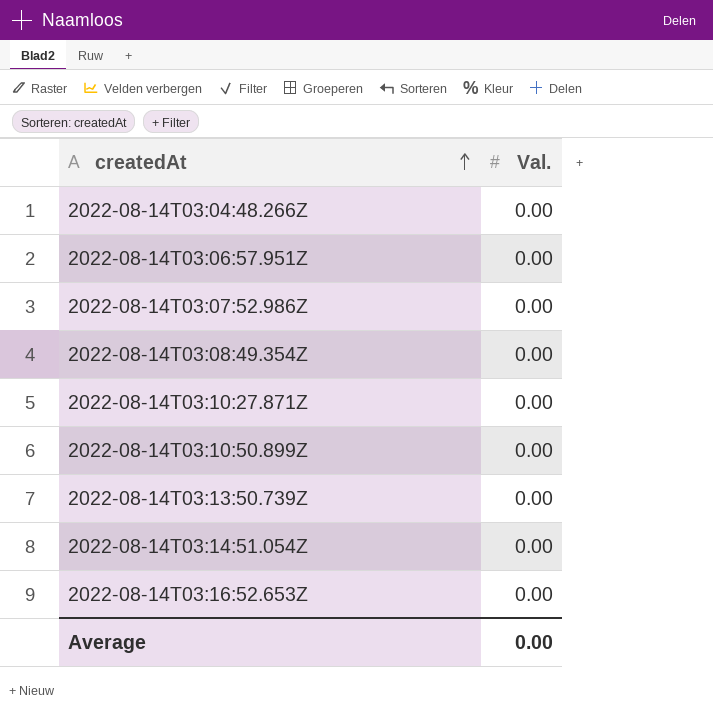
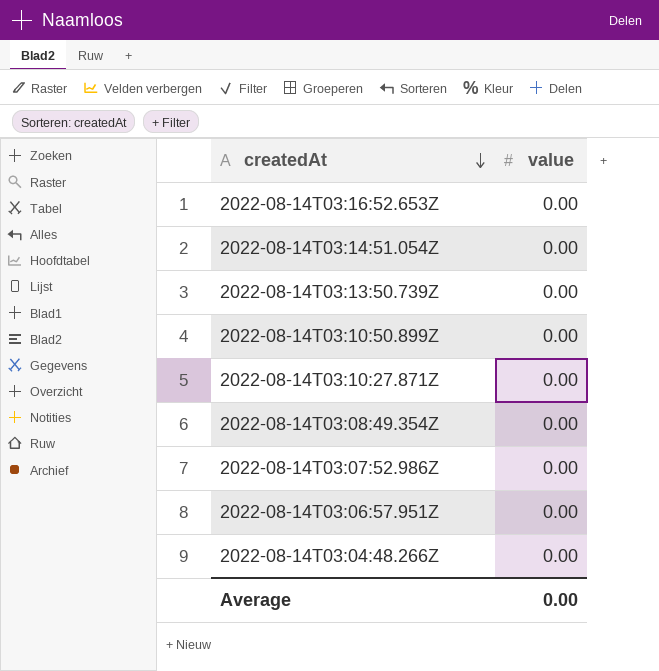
row order: createdAt ascending -> createdAt descending
column name: Val. -> value

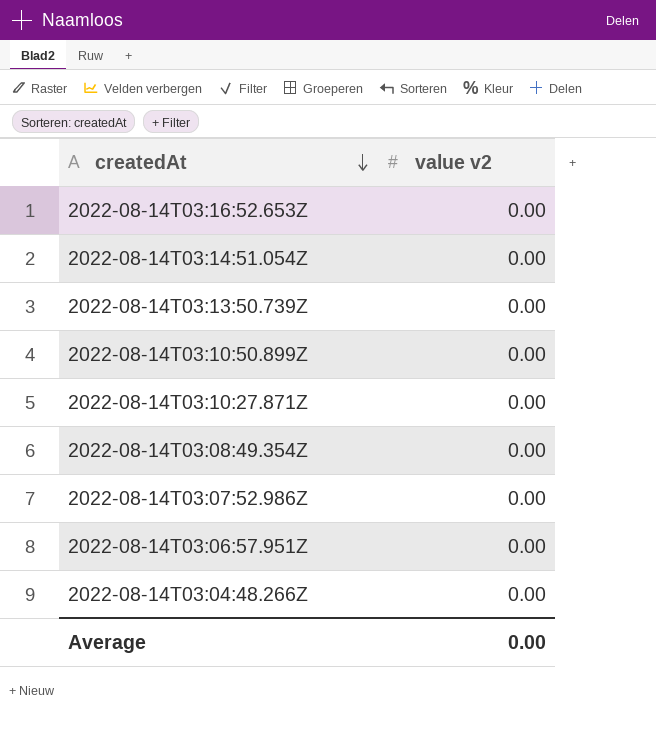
column name: value -> value v2

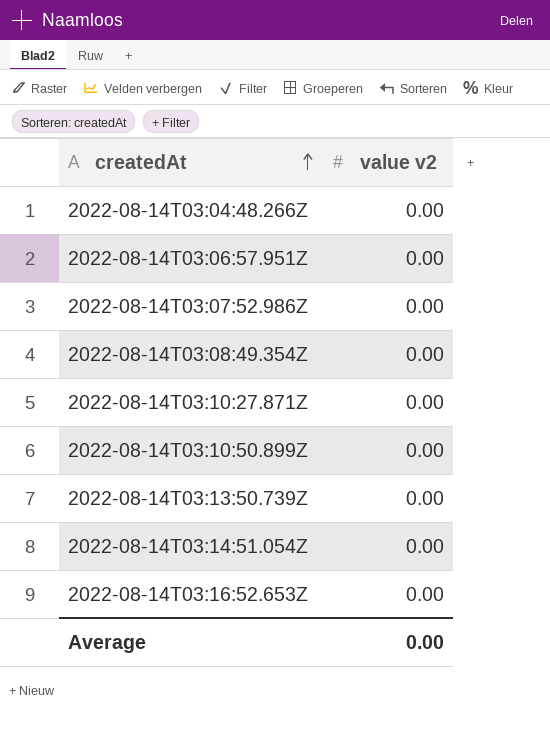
row order: createdAt descending -> createdAt ascending

